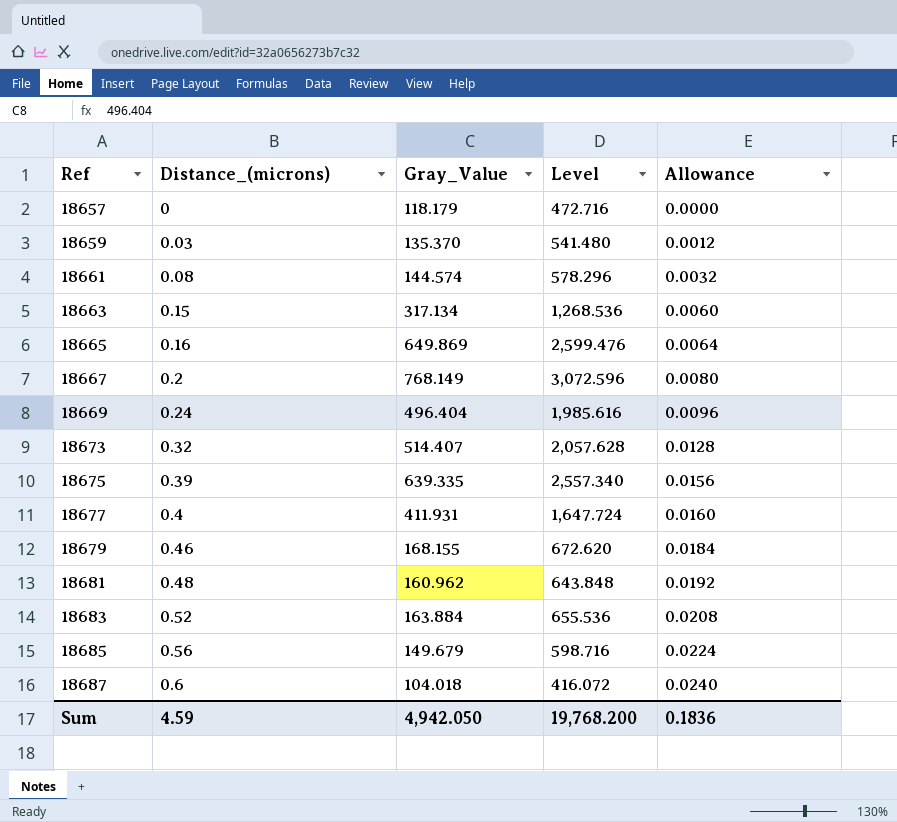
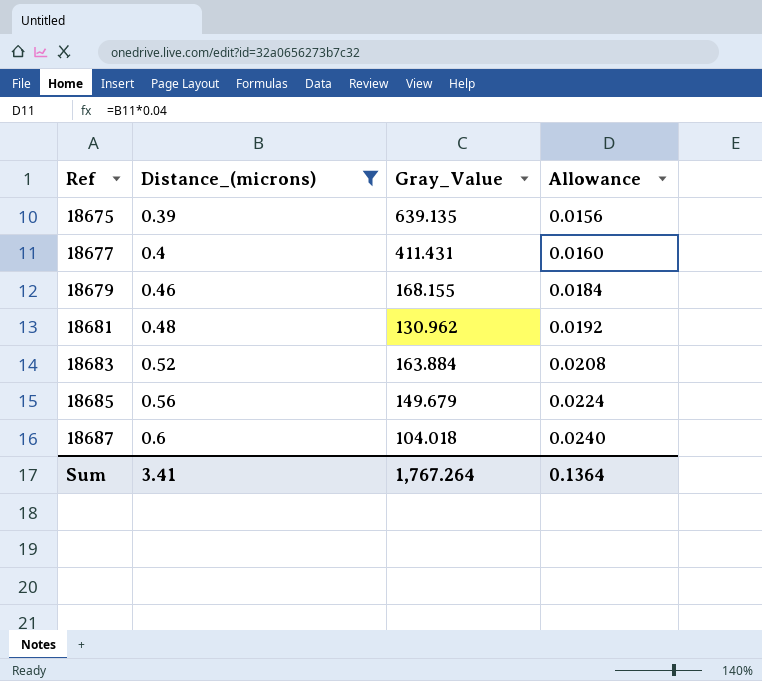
filter: none -> Distance_(microns) >= 0.39
column Level | formula: [Gray_Value] * 4 -> none
18675 | Gray_Value: 639.335 -> 639.135
18677 | Gray_Value: 411.931 -> 411.431
18681 | Gray_Value: 160.962 -> 130.962
Sum | Distance_(microns): 4.59 -> 3.41
Sum | Gray_Value: 4,942.050 -> 1,767.264
Sum | Allowance: 0.1836 -> 0.1364

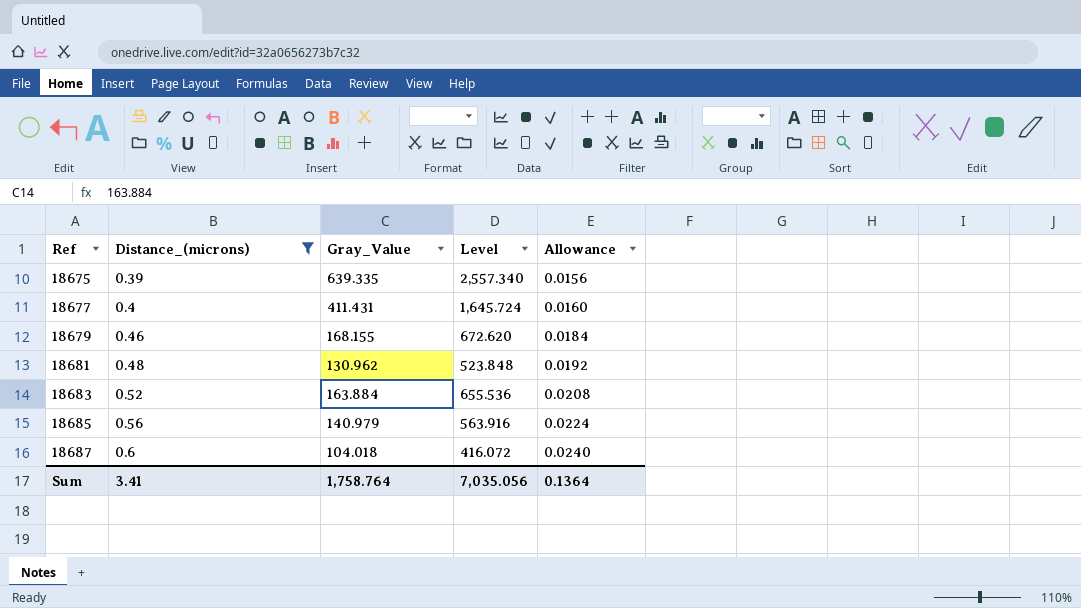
column Level | formula: none -> [Gray_Value] * 4
18675 | Gray_Value: 639.135 -> 639.335
18685 | Gray_Value: 149.679 -> 140.979
Sum | Gray_Value: 1,767.264 -> 1,758.764

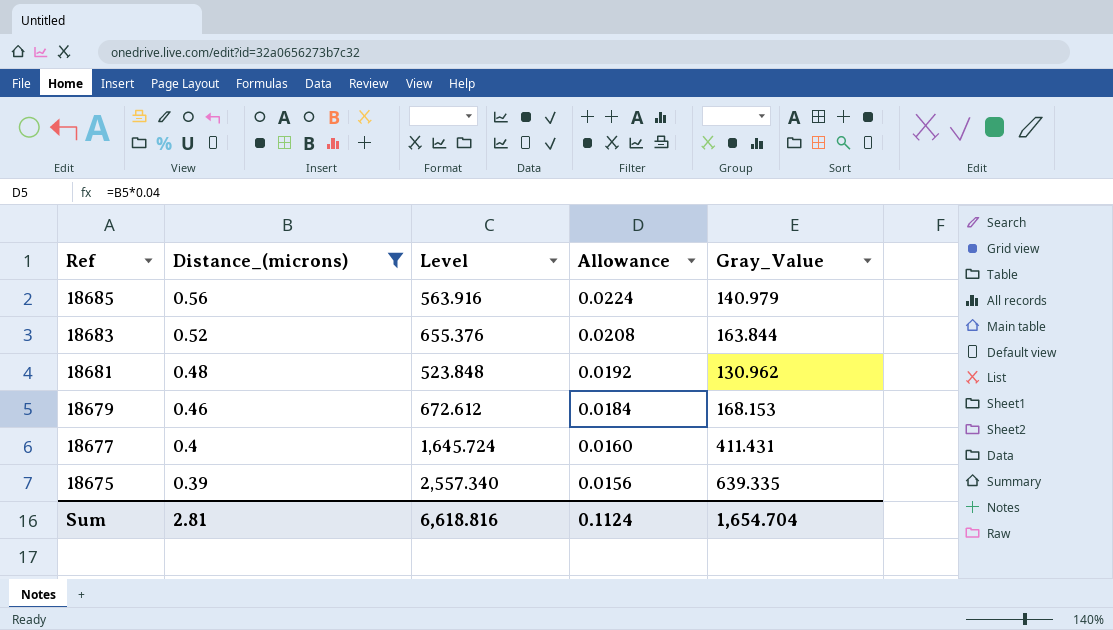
row order: Ref ascending -> Ref descending
column Gray_Value | position: 3 -> 5
row 18687: 0.6 | 104.018 | 416.072 | 0.0240 -> none
18683 | Level: 655.536 -> 655.376
18683 | Gray_Value: 163.884 -> 163.844
18679 | Level: 672.620 -> 672.612
18679 | Gray_Value: 168.155 -> 168.153
Sum | Distance_(microns): 3.41 -> 2.81
Sum | Level: 7,035.056 -> 6,618.816
Sum | Allowance: 0.1364 -> 0.1124
Sum | Gray_Value: 1,758.764 -> 1,654.704

